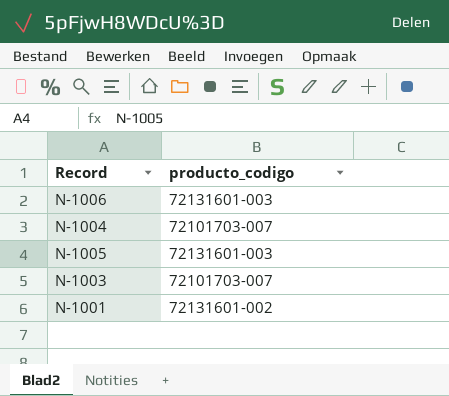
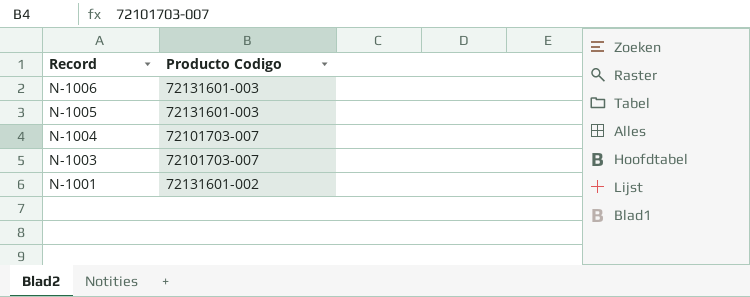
row order: none -> Record descending
column name: producto_codigo -> Producto Codigo

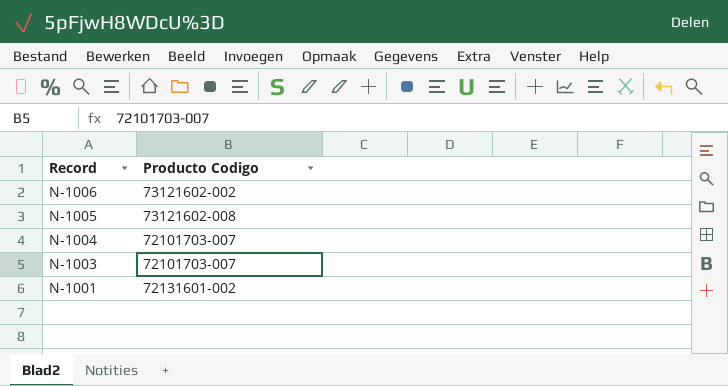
N-1006 | Producto Codigo: 72131601-003 -> 73121602-002
N-1005 | Producto Codigo: 72131601-003 -> 73121602-008

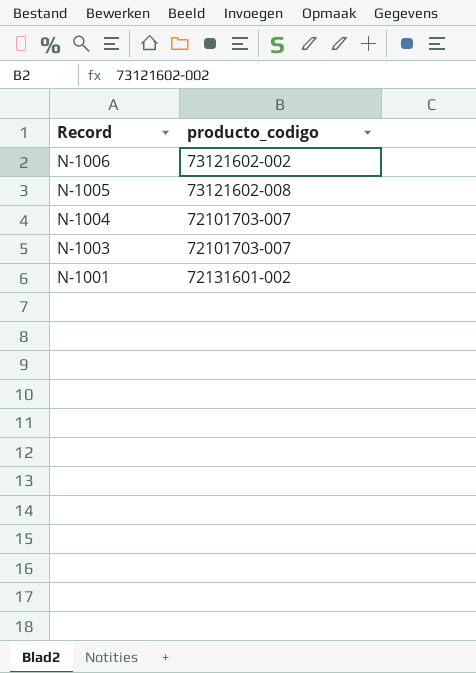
column name: Producto Codigo -> producto_codigo

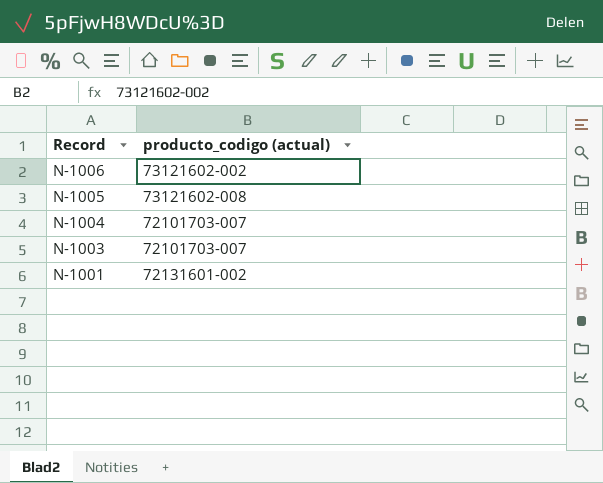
column name: producto_codigo -> producto_codigo (actual)

